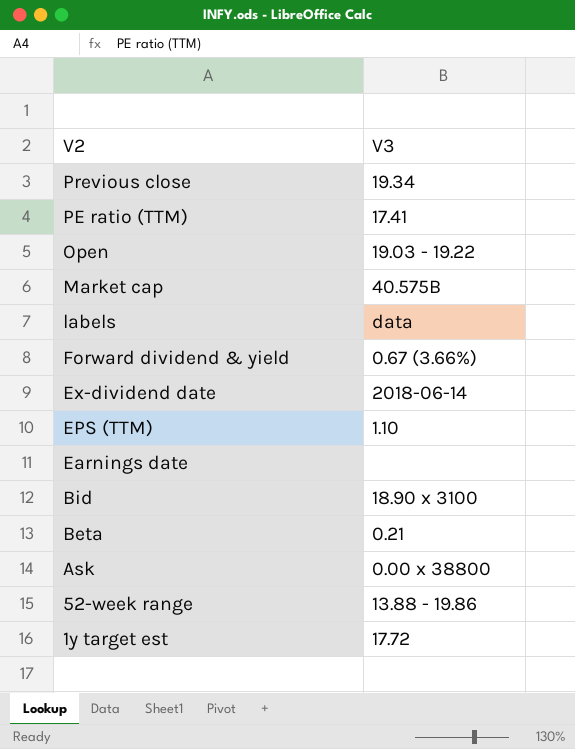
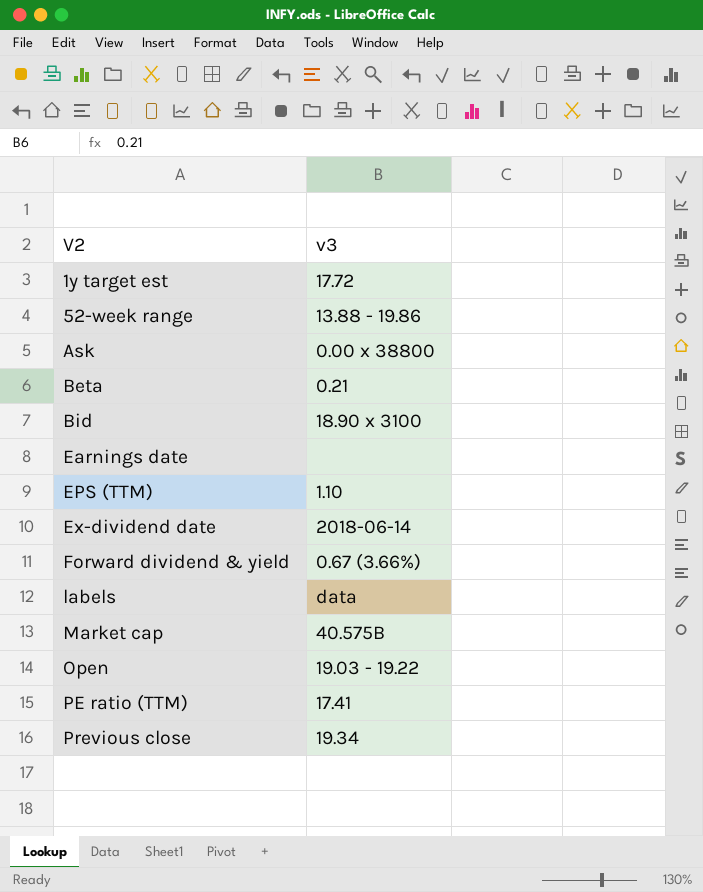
row order: V2 descending -> V2 ascending
column name: V3 -> v3

